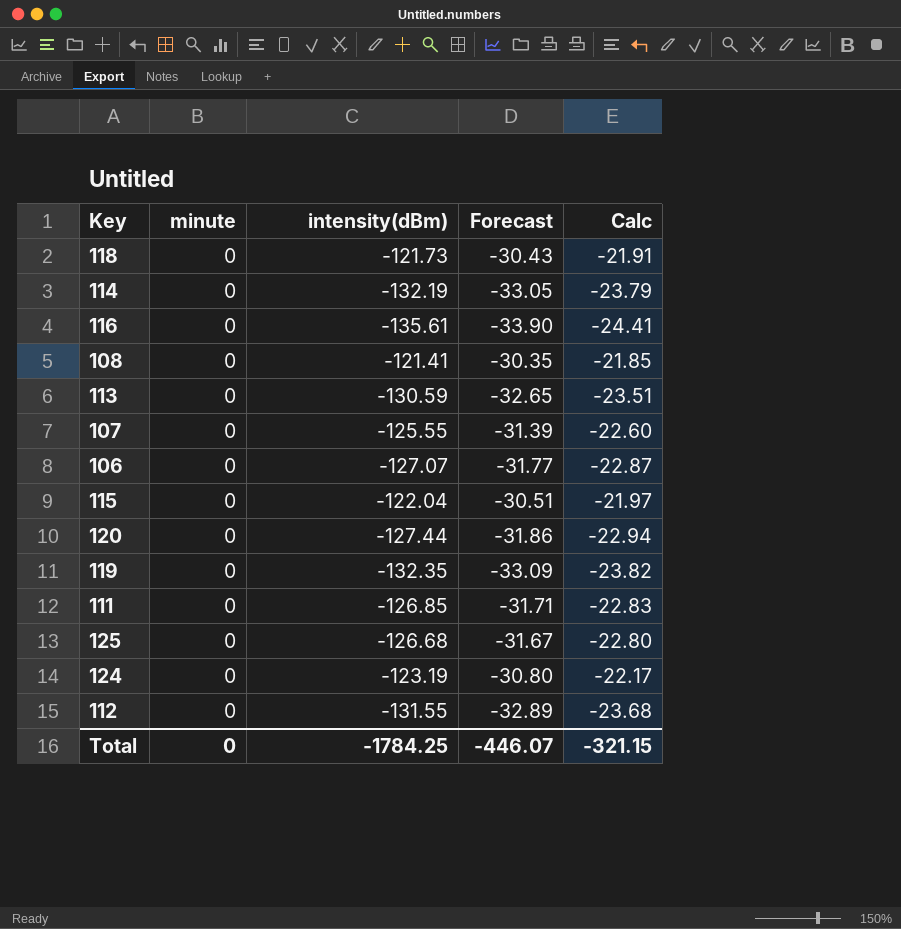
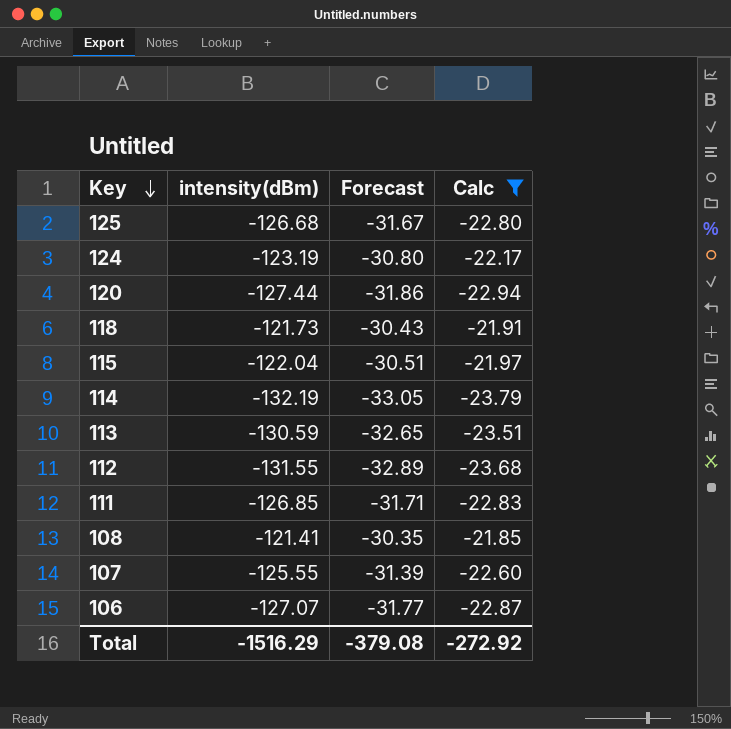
filter: none -> Calc >= -23.79
row order: none -> Key descending
column minute | position: 2 -> none
Total | intensity(dBm): -1784.25 -> -1516.29
Total | Forecast: -446.07 -> -379.08
Total | Calc: -321.15 -> -272.92

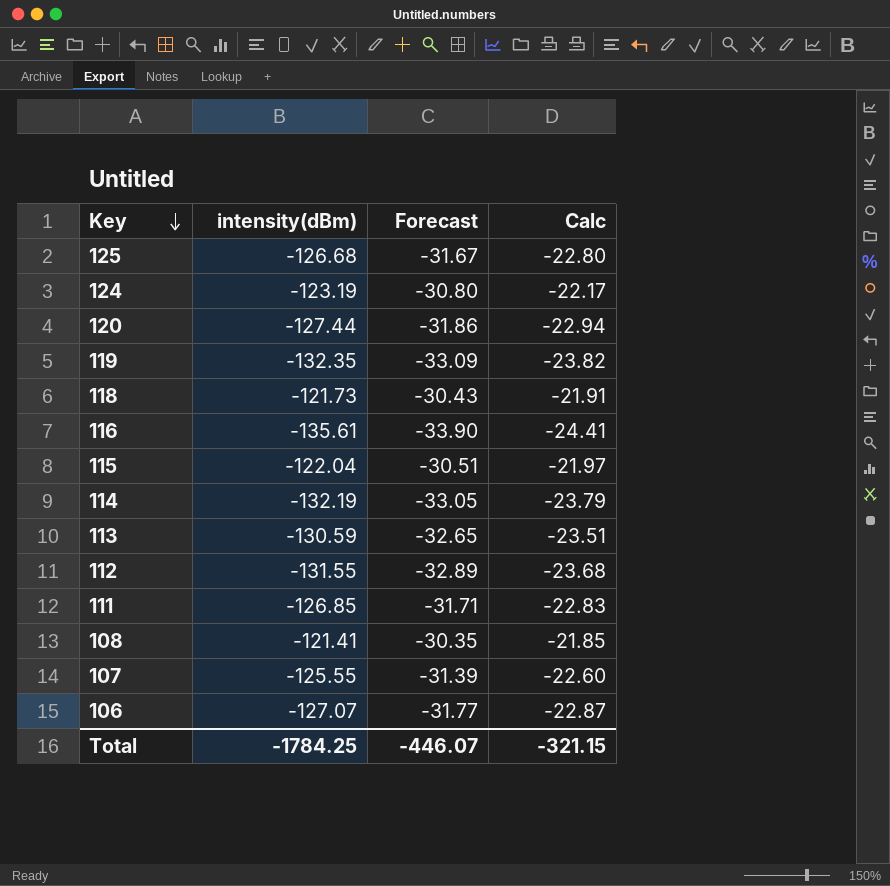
filter: Calc >= -23.79 -> none
Total | intensity(dBm): -1516.29 -> -1784.25
Total | Forecast: -379.08 -> -446.07
Total | Calc: -272.92 -> -321.15

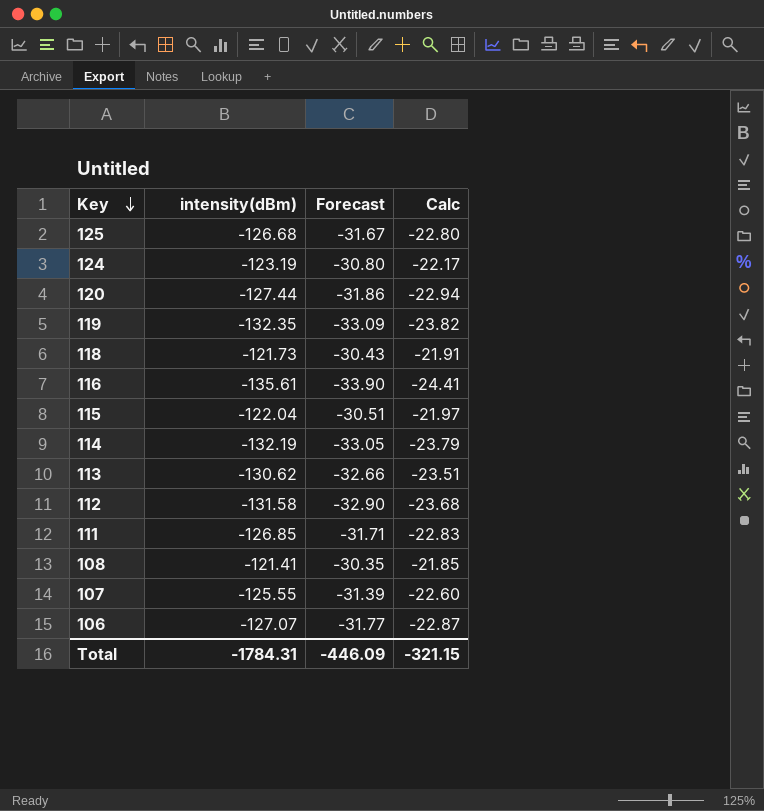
113 | intensity(dBm): -130.59 -> -130.62
113 | Forecast: -32.65 -> -32.66
112 | intensity(dBm): -131.55 -> -131.58
112 | Forecast: -32.89 -> -32.90
Total | intensity(dBm): -1784.25 -> -1784.31
Total | Forecast: -446.07 -> -446.09

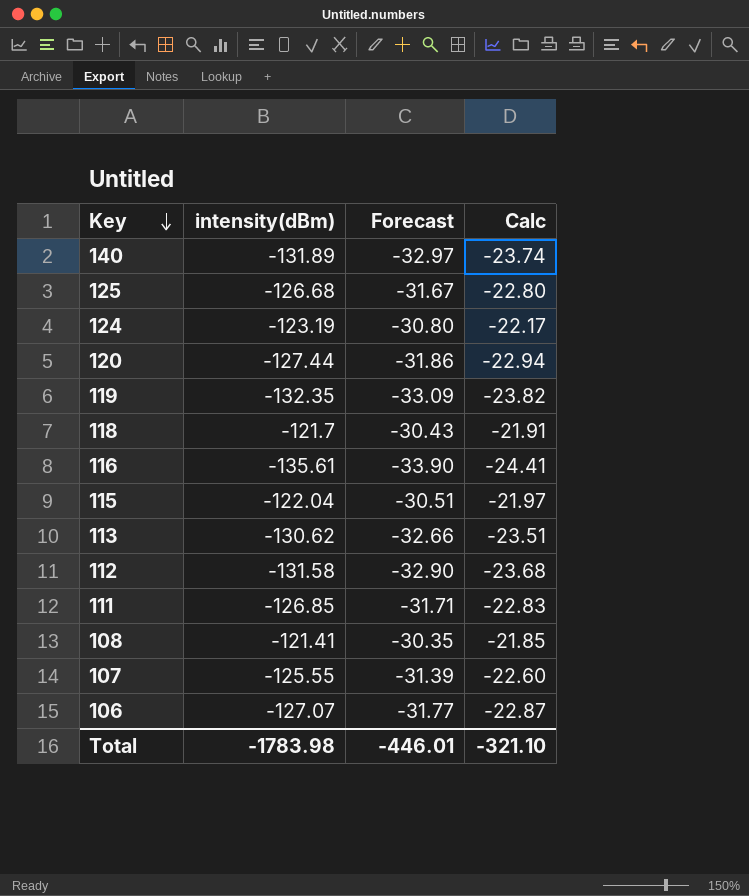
row 114: -132.19 | -33.05 | -23.79 -> none
row 140: none -> -131.89 | -32.97 | -23.74
118 | intensity(dBm): -121.73 -> -121.7
Total | intensity(dBm): -1784.31 -> -1783.98
Total | Forecast: -446.09 -> -446.01
Total | Calc: -321.15 -> -321.10

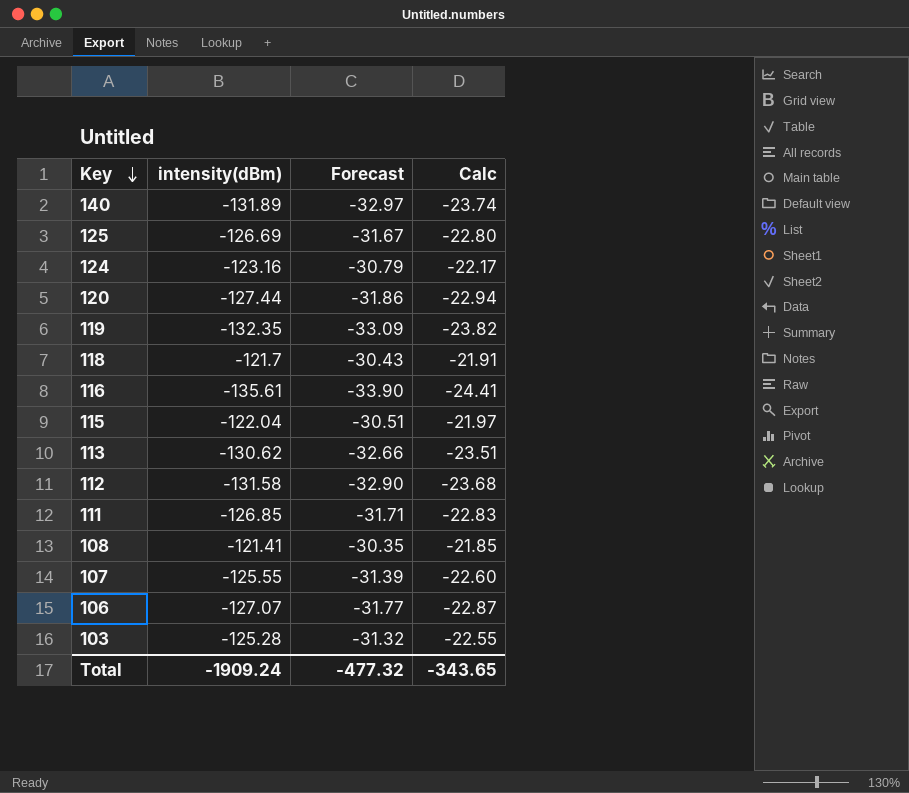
125 | intensity(dBm): -126.68 -> -126.69
124 | intensity(dBm): -123.19 -> -123.16
124 | Forecast: -30.80 -> -30.79
row 103: none -> -125.28 | -31.32 | -22.55
Total | intensity(dBm): -1783.98 -> -1909.24
Total | Forecast: -446.01 -> -477.32
Total | Calc: -321.10 -> -343.65

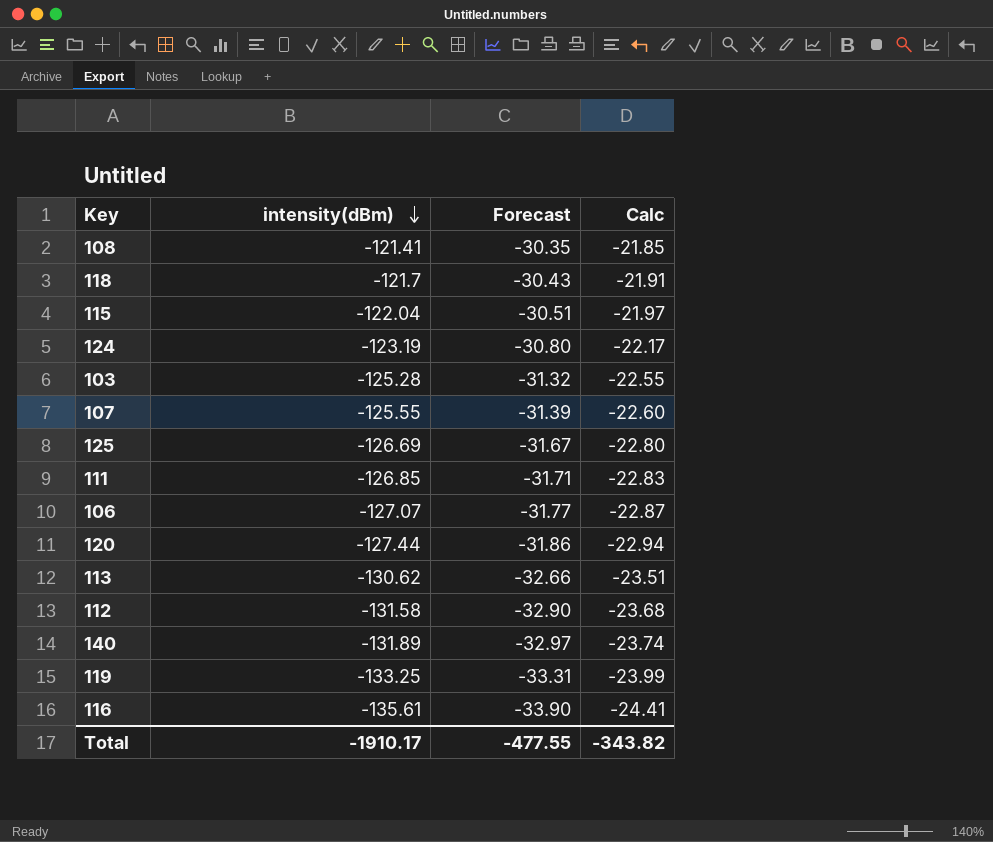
row order: Key descending -> intensity(dBm) descending
124 | intensity(dBm): -123.16 -> -123.19
124 | Forecast: -30.79 -> -30.80
119 | intensity(dBm): -132.35 -> -133.25
119 | Forecast: -33.09 -> -33.31
119 | Calc: -23.82 -> -23.99
Total | intensity(dBm): -1909.24 -> -1910.17
Total | Forecast: -477.32 -> -477.55
Total | Calc: -343.65 -> -343.82

